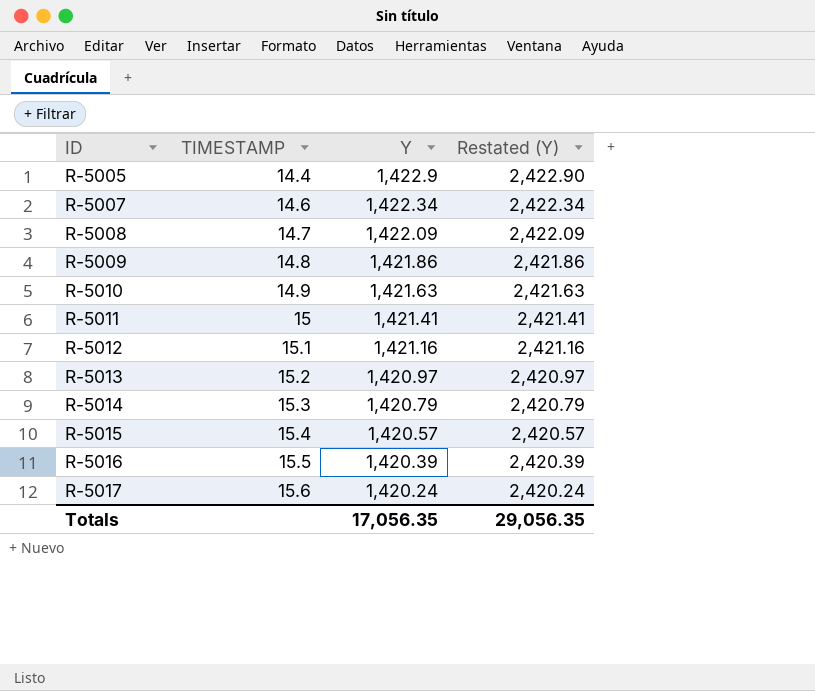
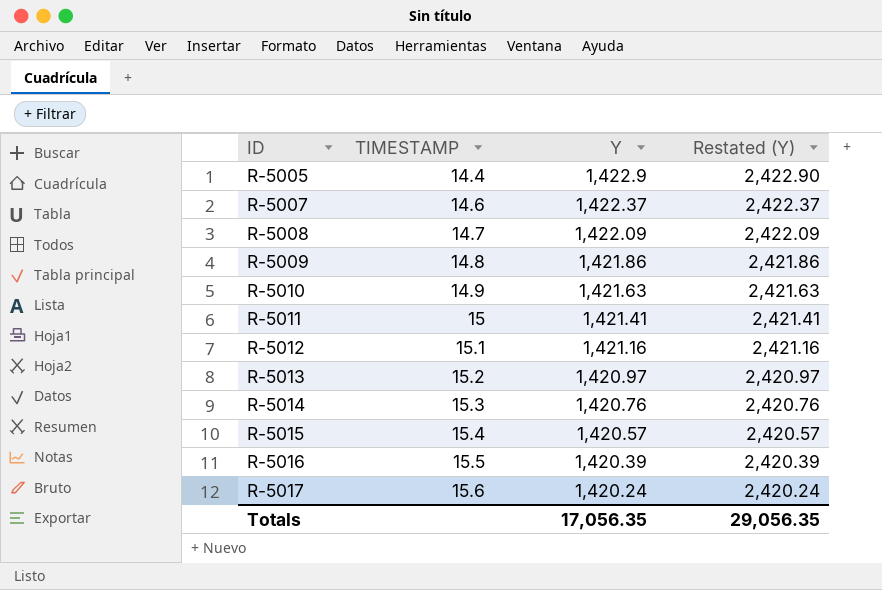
R-5007 | Y: 1,422.34 -> 1,422.37
R-5007 | Restated (Y): 2,422.34 -> 2,422.37
R-5014 | Y: 1,420.79 -> 1,420.76
R-5014 | Restated (Y): 2,420.79 -> 2,420.76

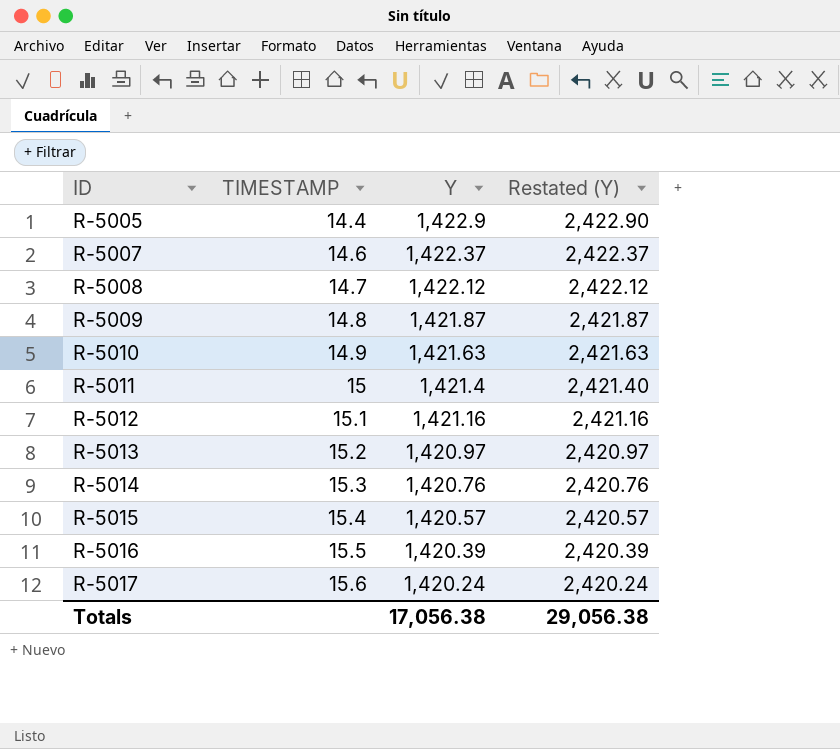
R-5008 | Y: 1,422.09 -> 1,422.12
R-5008 | Restated (Y): 2,422.09 -> 2,422.12
R-5009 | Y: 1,421.86 -> 1,421.87
R-5009 | Restated (Y): 2,421.86 -> 2,421.87
R-5011 | Y: 1,421.41 -> 1,421.4
R-5011 | Restated (Y): 2,421.41 -> 2,421.40
Totals | Y: 17,056.35 -> 17,056.38
Totals | Restated (Y): 29,056.35 -> 29,056.38

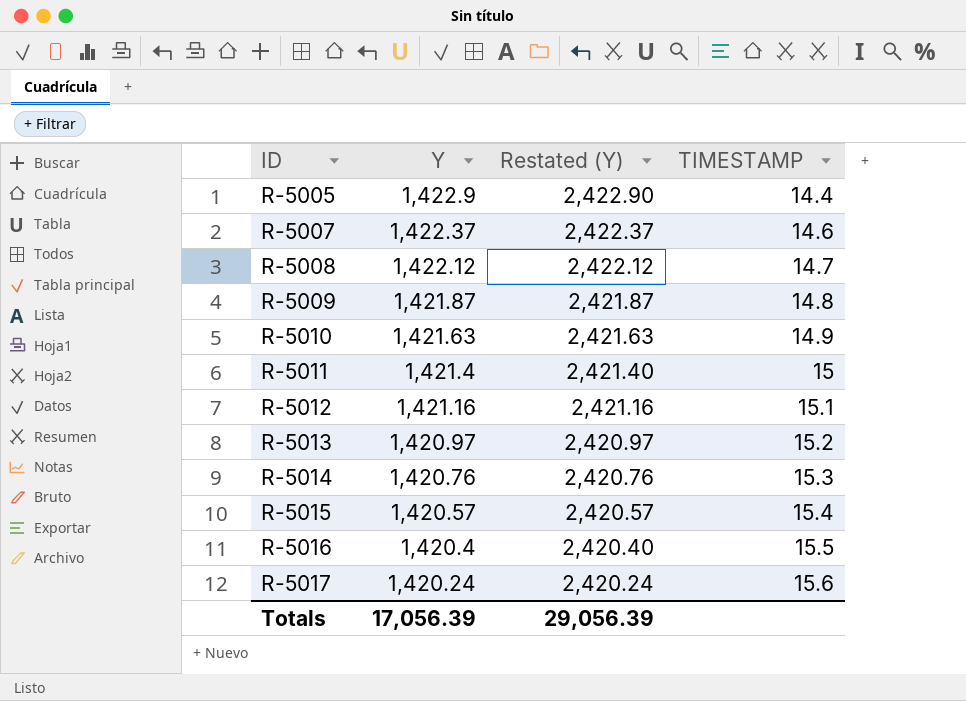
column TIMESTAMP | position: 2 -> 4
R-5016 | Y: 1,420.39 -> 1,420.4
R-5016 | Restated (Y): 2,420.39 -> 2,420.40
Totals | Y: 17,056.38 -> 17,056.39
Totals | Restated (Y): 29,056.38 -> 29,056.39

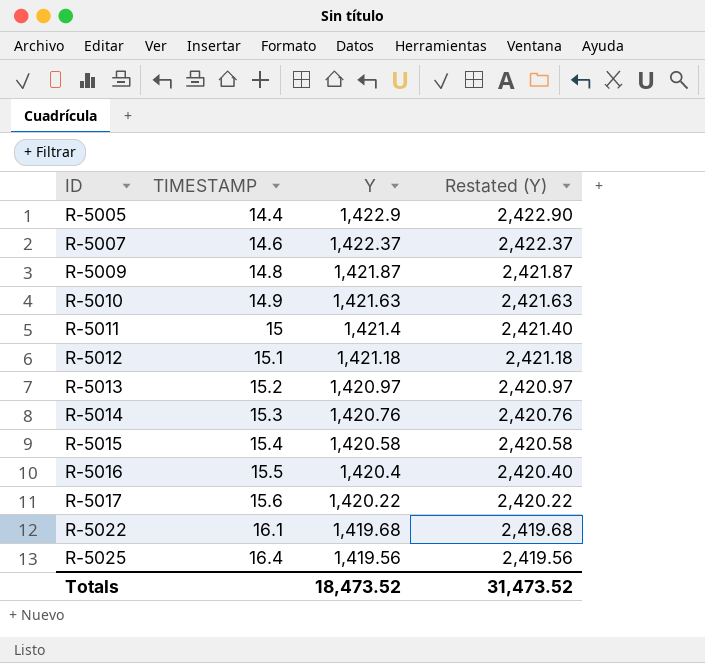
column TIMESTAMP | position: 4 -> 2
row R-5008: 1,422.12 | 2,422.12 | 14.7 -> none
R-5012 | Y: 1,421.16 -> 1,421.18
R-5012 | Restated (Y): 2,421.16 -> 2,421.18
R-5015 | Y: 1,420.57 -> 1,420.58
R-5015 | Restated (Y): 2,420.57 -> 2,420.58
R-5017 | Y: 1,420.24 -> 1,420.22
R-5017 | Restated (Y): 2,420.24 -> 2,420.22
row R-5022: none -> 16.1 | 1,419.68 | 2,419.68
row R-5025: none -> 16.4 | 1,419.56 | 2,419.56
Totals | Y: 17,056.39 -> 18,473.52
Totals | Restated (Y): 29,056.39 -> 31,473.52

